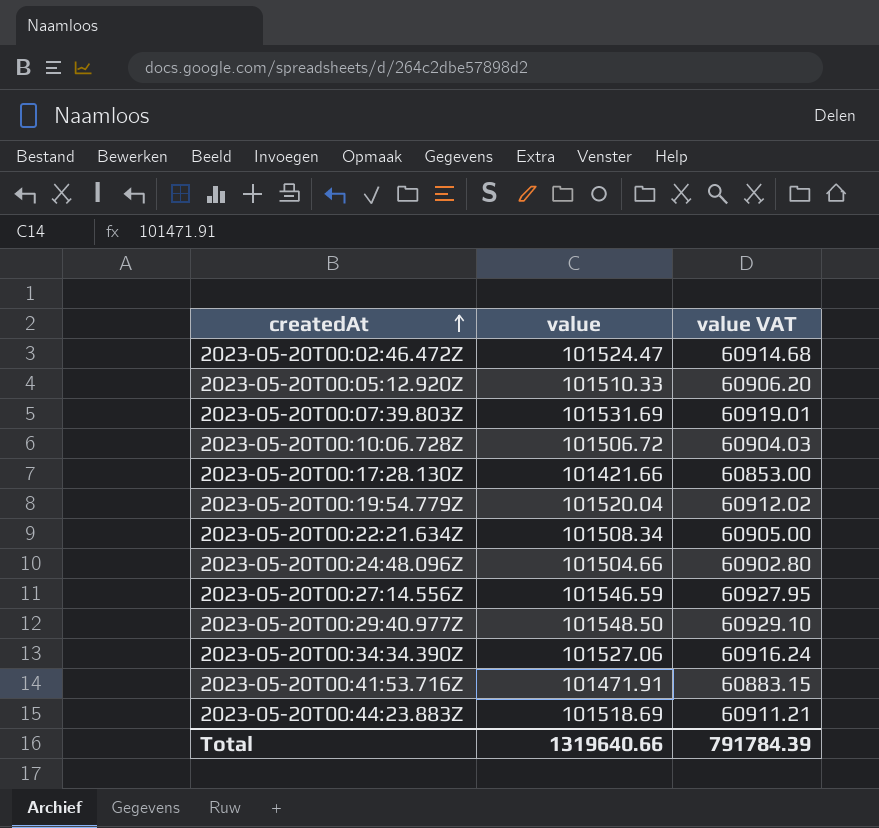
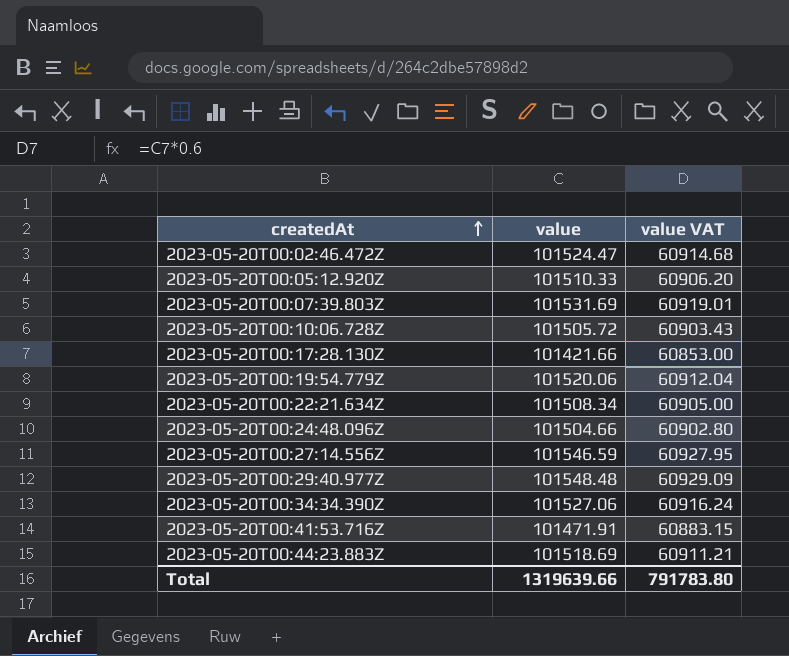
2023-05-20T00:10:06.728Z | value: 101506.72 -> 101505.72
2023-05-20T00:10:06.728Z | value VAT: 60904.03 -> 60903.43
2023-05-20T00:19:54.779Z | value: 101520.04 -> 101520.06
2023-05-20T00:19:54.779Z | value VAT: 60912.02 -> 60912.04
2023-05-20T00:29:40.977Z | value: 101548.50 -> 101548.48
2023-05-20T00:29:40.977Z | value VAT: 60929.10 -> 60929.09
Total | value: 1319640.66 -> 1319639.66
Total | value VAT: 791784.39 -> 791783.80

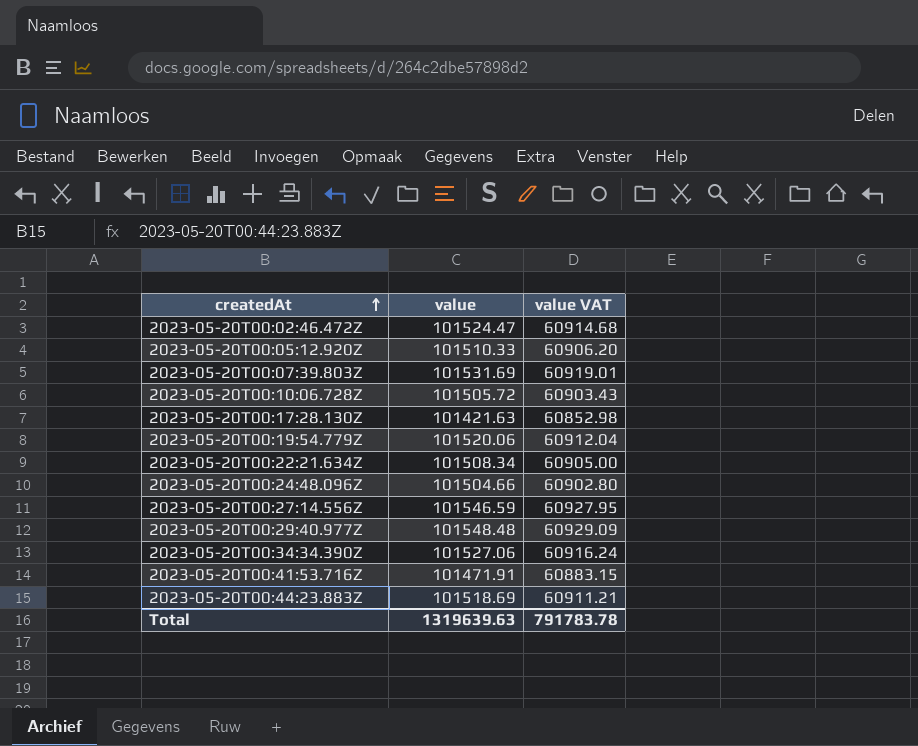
2023-05-20T00:17:28.130Z | value: 101421.66 -> 101421.63
2023-05-20T00:17:28.130Z | value VAT: 60853.00 -> 60852.98
Total | value: 1319639.66 -> 1319639.63
Total | value VAT: 791783.80 -> 791783.78

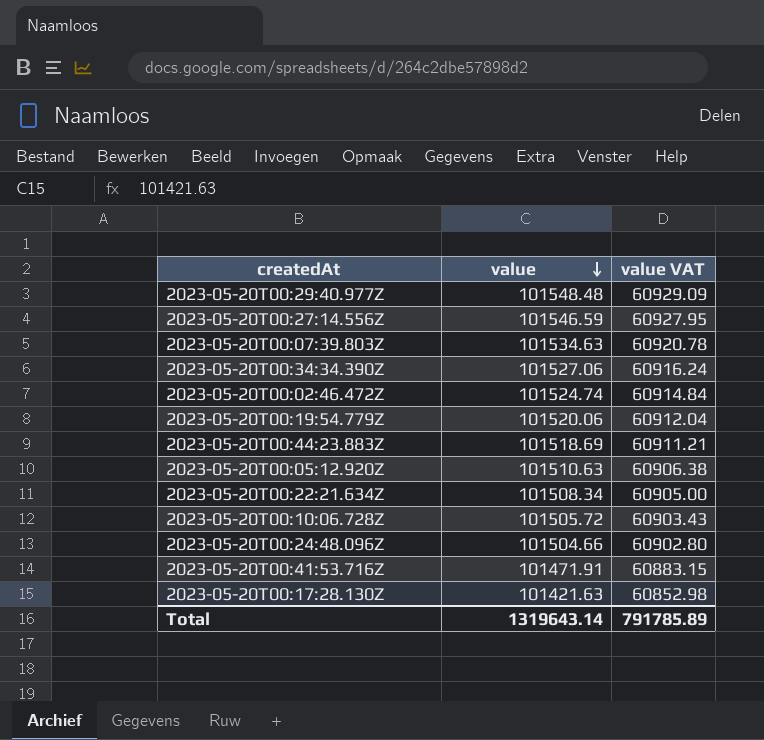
row order: createdAt ascending -> value descending
2023-05-20T00:07:39.803Z | value: 101531.69 -> 101534.63
2023-05-20T00:07:39.803Z | value VAT: 60919.01 -> 60920.78
2023-05-20T00:02:46.472Z | value: 101524.47 -> 101524.74
2023-05-20T00:02:46.472Z | value VAT: 60914.68 -> 60914.84
2023-05-20T00:05:12.920Z | value: 101510.33 -> 101510.63
2023-05-20T00:05:12.920Z | value VAT: 60906.20 -> 60906.38
Total | value: 1319639.63 -> 1319643.14
Total | value VAT: 791783.78 -> 791785.89

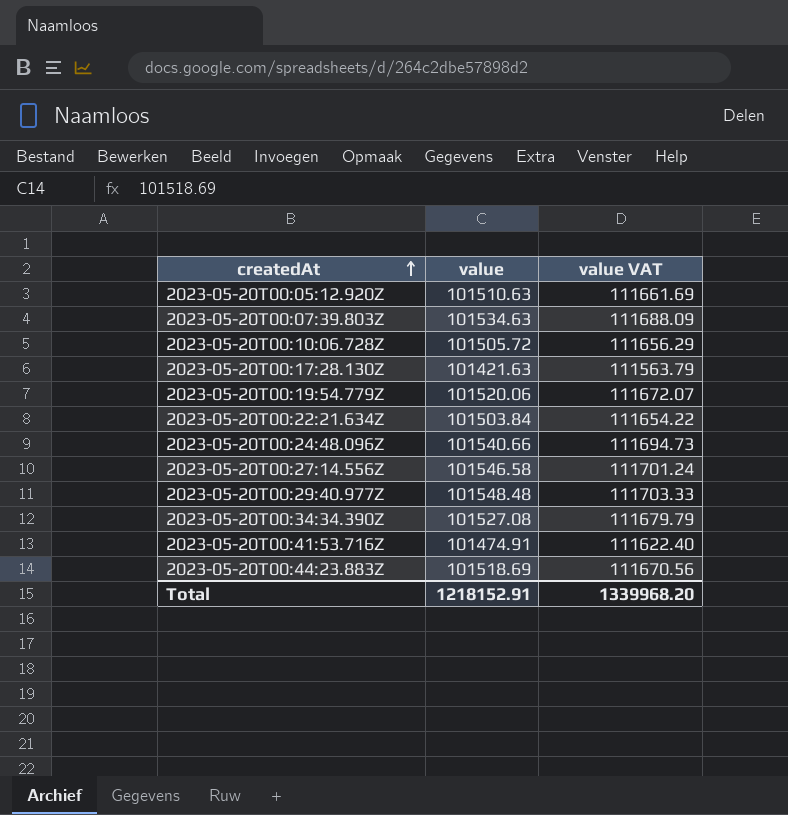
row order: value descending -> createdAt ascending
column value VAT | formula: [value] * 0.6 -> [value] * 1.1
row 2023-05-20T00:02:46.472Z: 101524.74 | 60914.84 -> none
2023-05-20T00:22:21.634Z | value: 101508.34 -> 101503.84
2023-05-20T00:24:48.096Z | value: 101504.66 -> 101540.66
2023-05-20T00:27:14.556Z | value: 101546.59 -> 101546.58
2023-05-20T00:34:34.390Z | value: 101527.06 -> 101527.08
2023-05-20T00:41:53.716Z | value: 101471.91 -> 101474.91
Total | value: 1319643.14 -> 1218152.91
Total | value VAT: 791785.89 -> 1339968.20

